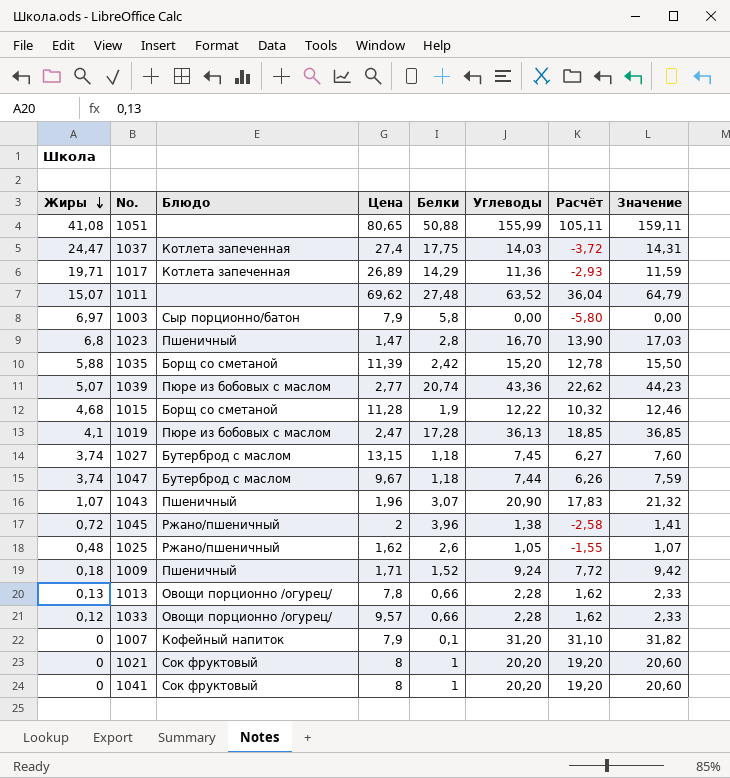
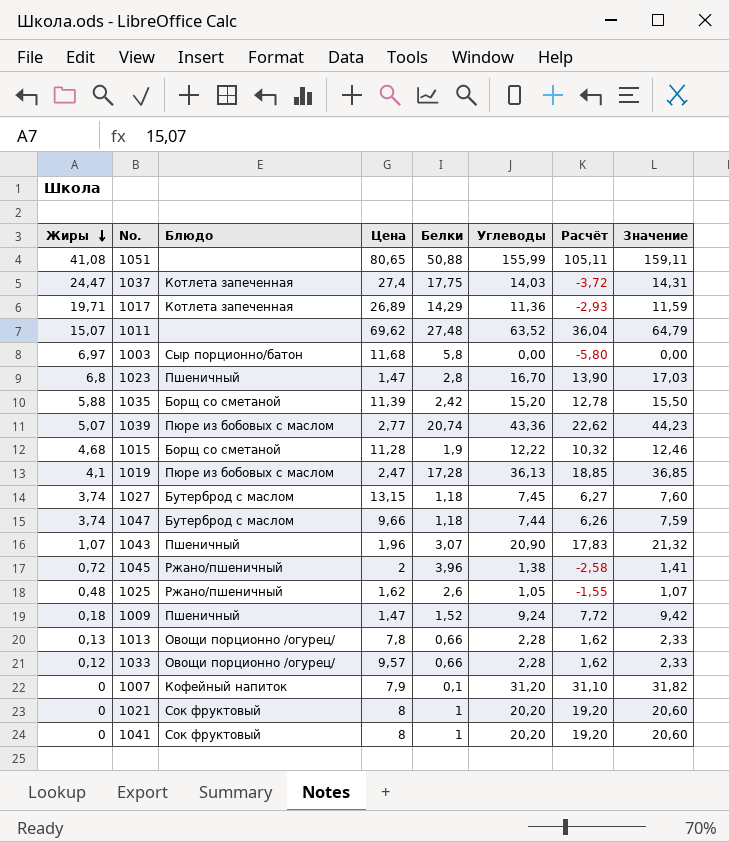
1003 | Цена: 7,9 -> 11,68
1047 | Цена: 9,67 -> 9,66
1009 | Цена: 1,71 -> 1,47

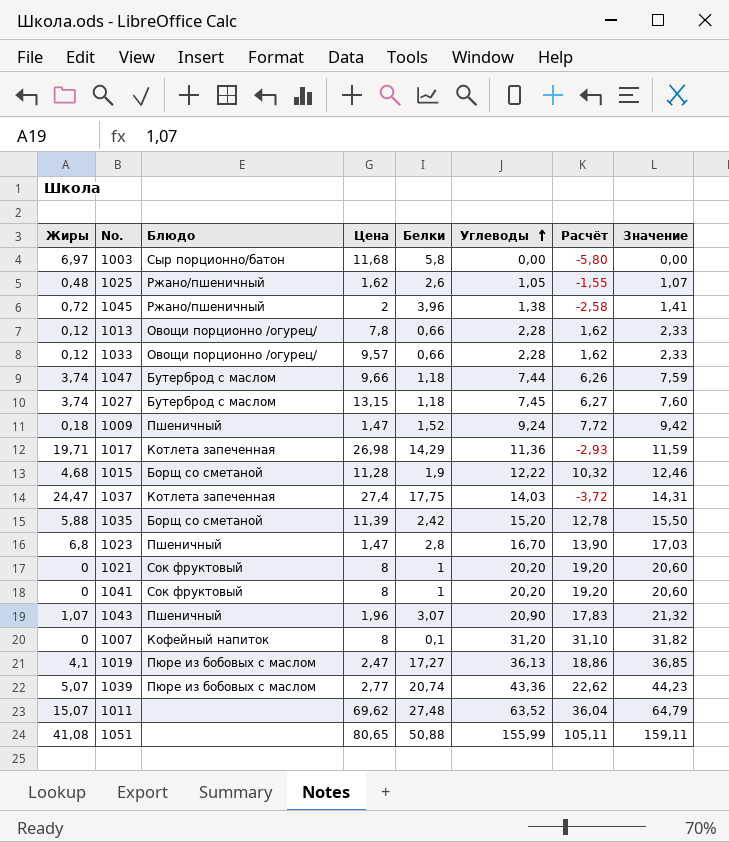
row order: Жиры descending -> Углеводы ascending
1013 | Жиры: 0,13 -> 0,12
1017 | Цена: 26,89 -> 26,98
1007 | Цена: 7,9 -> 8
1019 | Белки: 17,28 -> 17,27
1019 | Расчёт: 18,85 -> 18,86

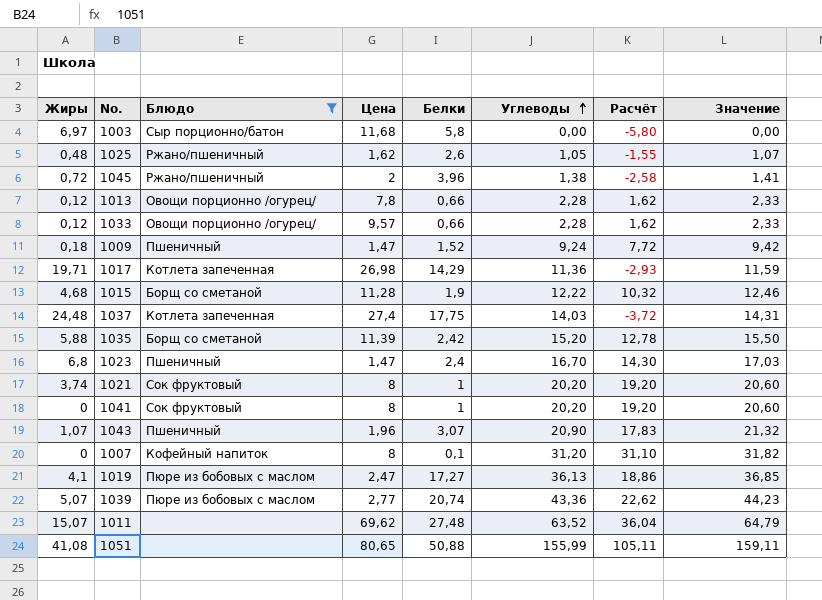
filter: none -> Блюдо != Бутерброд с маслом
1037 | Жиры: 24,47 -> 24,48
1023 | Белки: 2,8 -> 2,4
1023 | Расчёт: 13,90 -> 14,30
1021 | Жиры: 0 -> 3,74

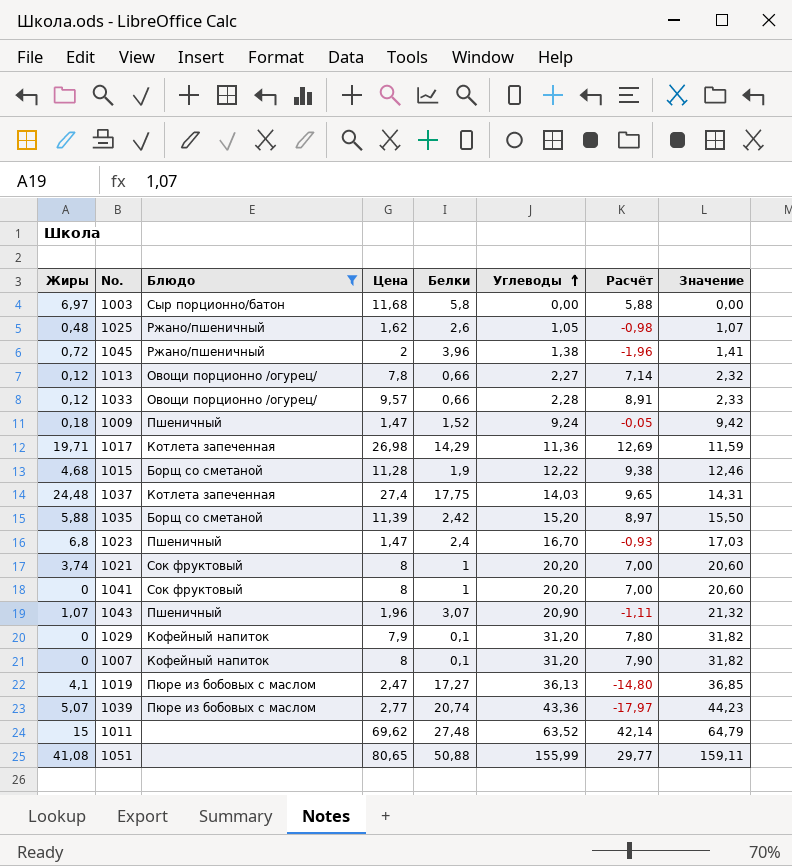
column Расчёт | formula: [Углеводы] - [Белки] -> [Цена] - [Белки]
1013 | Углеводы: 2,28 -> 2,27
1013 | Значение: 2,33 -> 2,32
row 1029: none -> 0 | Кофейный напиток | 7,9 | 0,1 | 31,20 | 7,80 | 31,82
1011 | Жиры: 15,07 -> 15

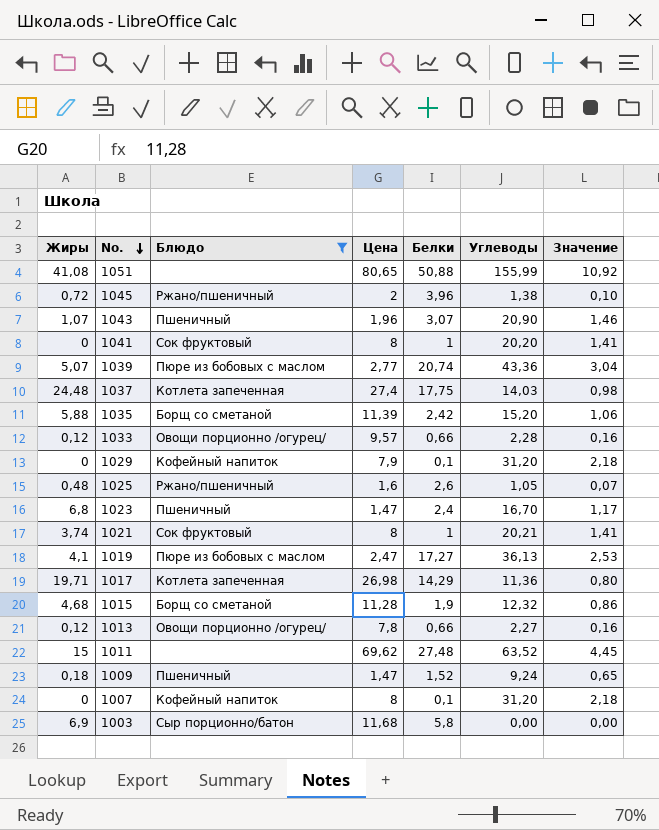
row order: Углеводы ascending -> No. descending
column Расчёт | formula: [Цена] - [Белки] -> none
column Значение | formula: [Углеводы] * 1,02 -> [Углеводы] * 0,07
1025 | Цена: 1,62 -> 1,6
1021 | Углеводы: 20,20 -> 20,21
1015 | Углеводы: 12,22 -> 12,32
1003 | Жиры: 6,97 -> 6,9

